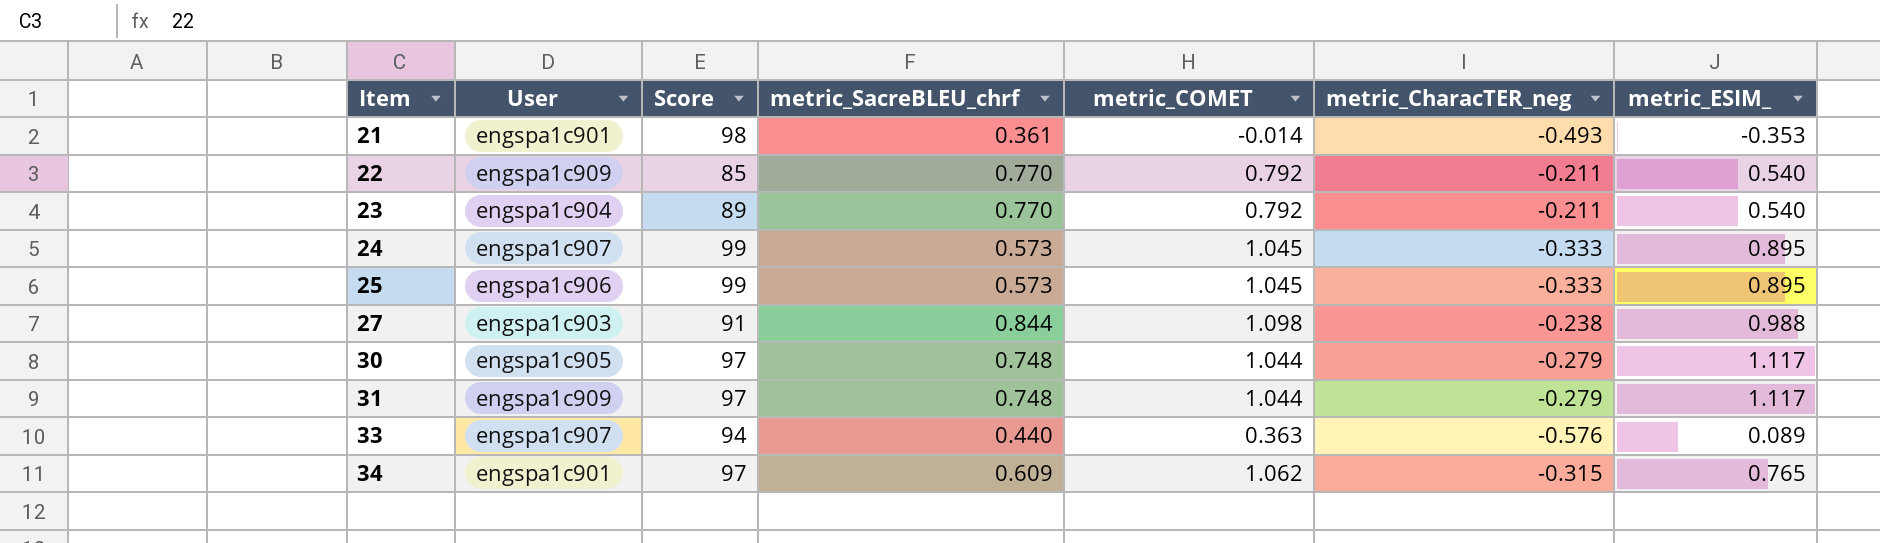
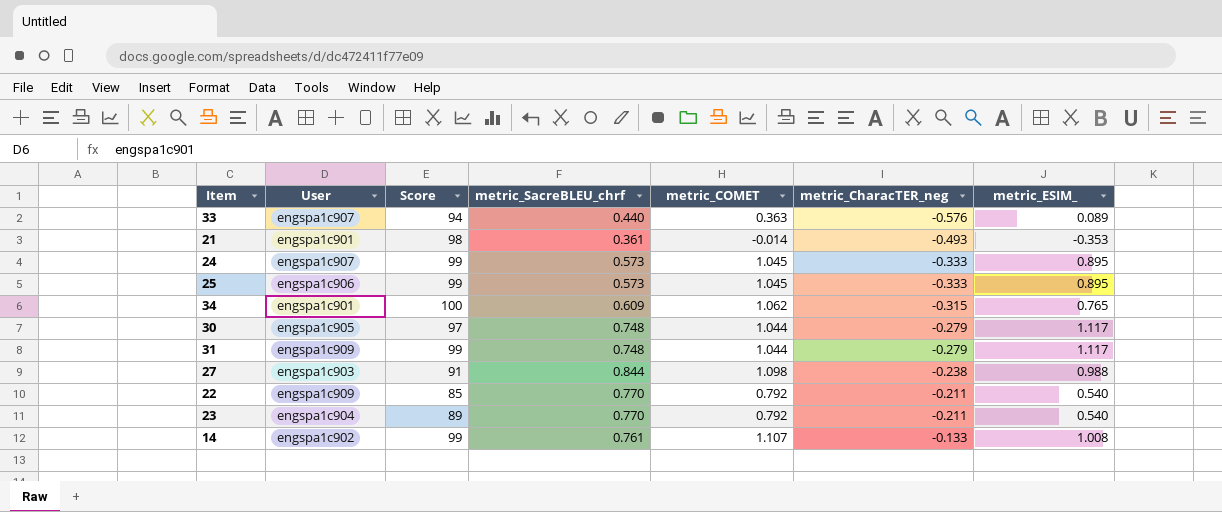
row order: Item ascending -> metric_CharacTER_neg ascending
34 | Score: 97 -> 100
31 | Score: 97 -> 99
row 14: none -> engspa1c902 | 99 | 0.761 | 1.107 | -0.133 | 1.008

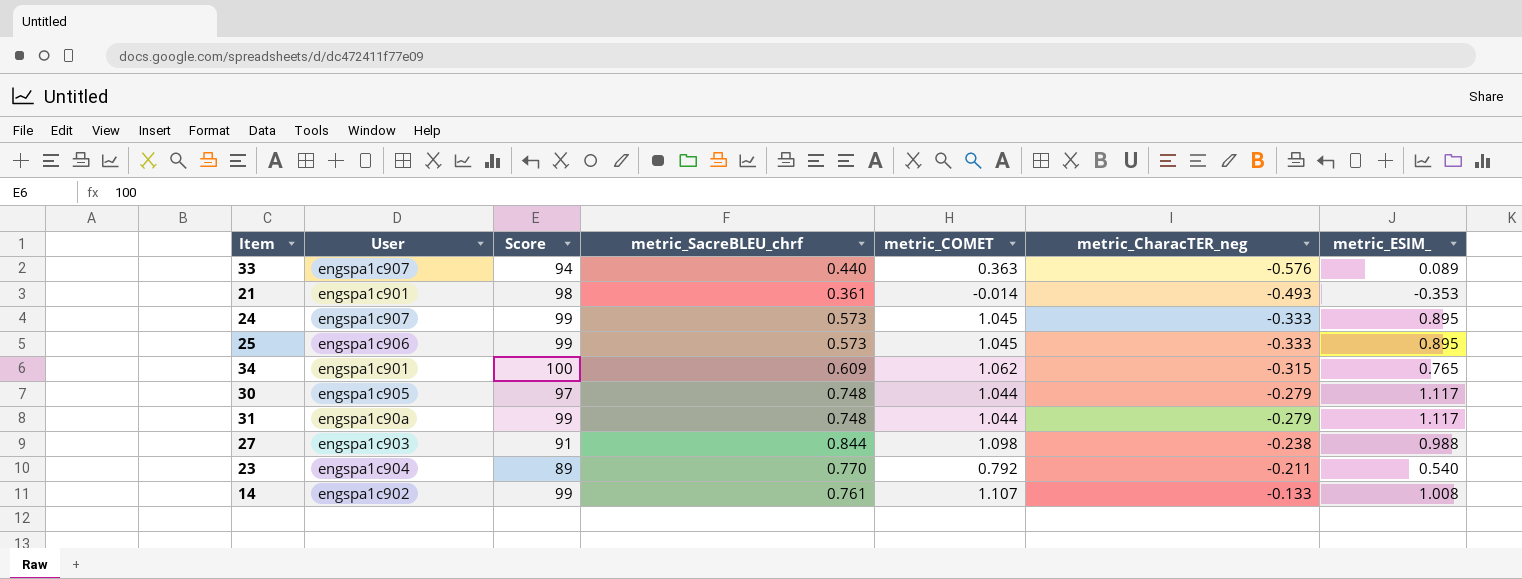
row 22: engspa1c909 | 85 | 0.770 | 0.792 | -0.211 | 0.540 -> none
31 | User: engspa1c909 -> engspa1c90a

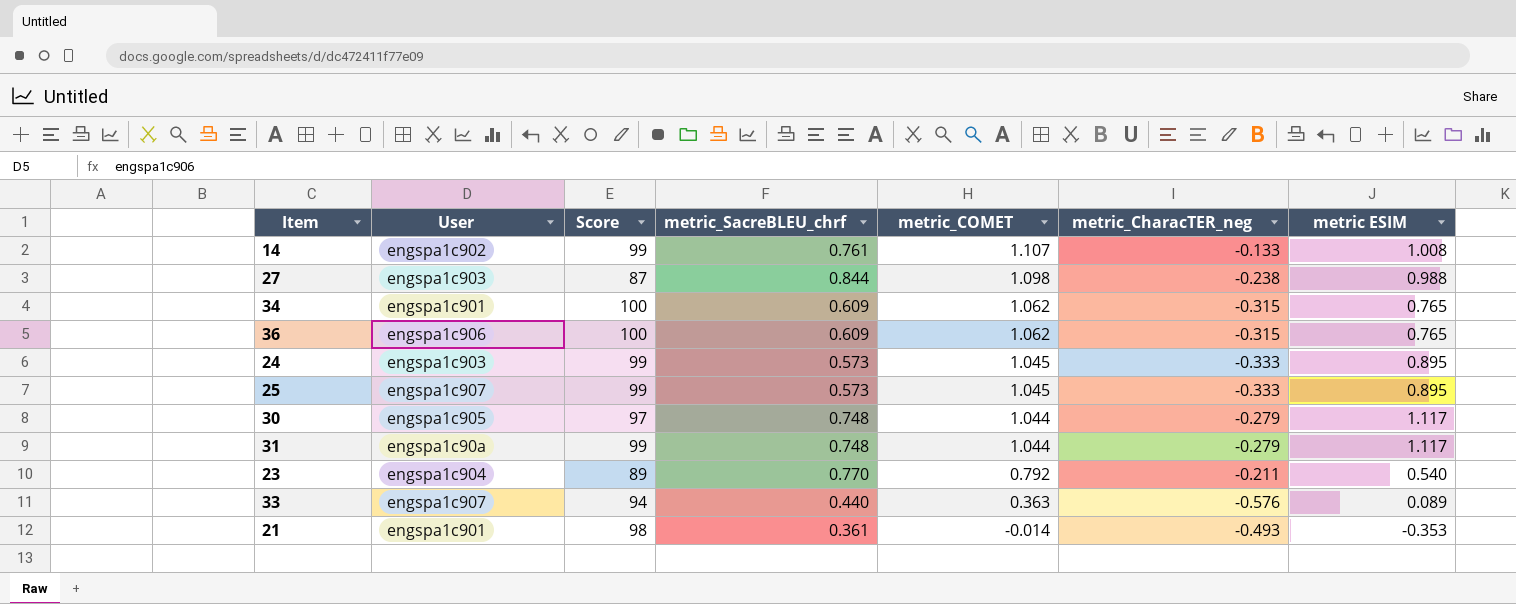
row order: metric_CharacTER_neg ascending -> metric_COMET descending
column name: metric_ESIM_ -> metric ESIM
27 | Score: 91 -> 87
row 36: none -> engspa1c906 | 100 | 0.609 | 1.062 | -0.315 | 0.765
24 | User: engspa1c907 -> engspa1c903
25 | User: engspa1c906 -> engspa1c907

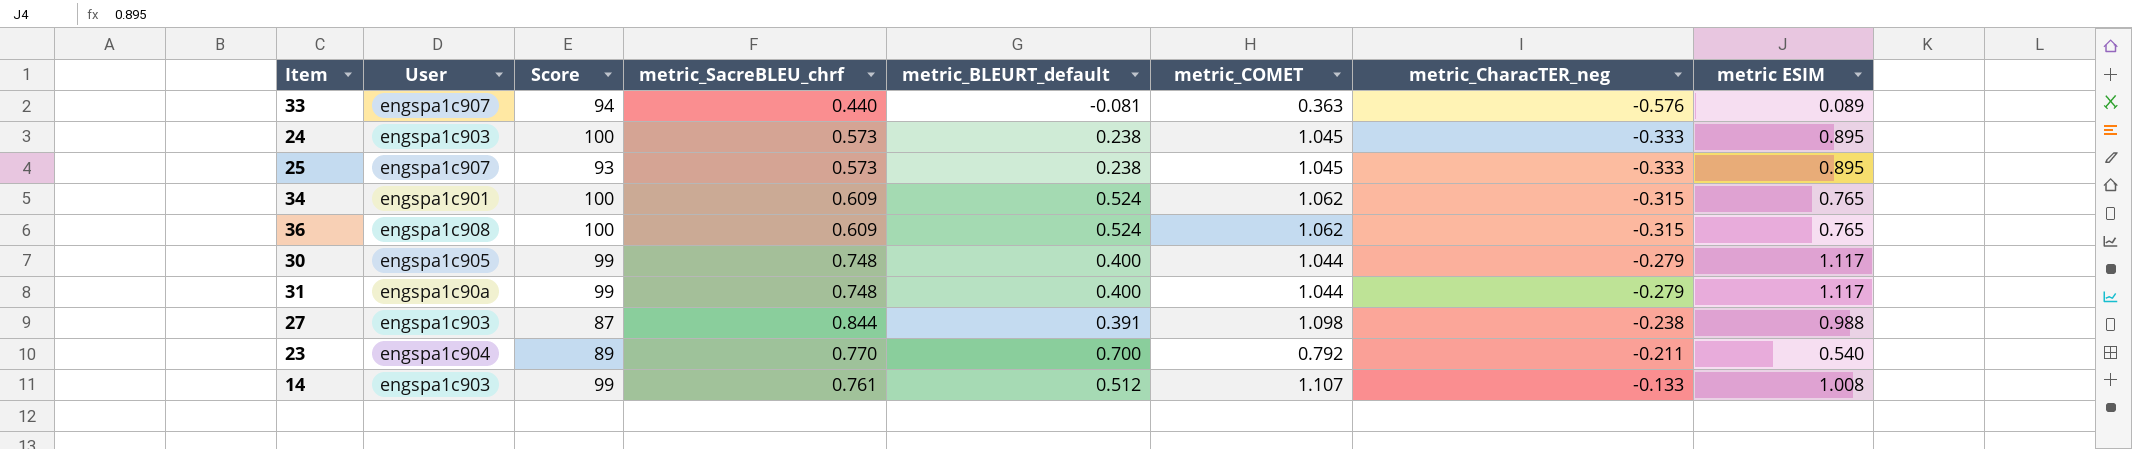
row order: metric_COMET descending -> metric_CharacTER_neg ascending
column metric_BLEURT_default | position: none -> 5
row 21: engspa1c901 | 98 | 0.361 | -0.014 | -0.493 | -0.353 -> none
24 | Score: 99 -> 100
25 | Score: 99 -> 93
36 | User: engspa1c906 -> engspa1c908
30 | Score: 97 -> 99
14 | User: engspa1c902 -> engspa1c903

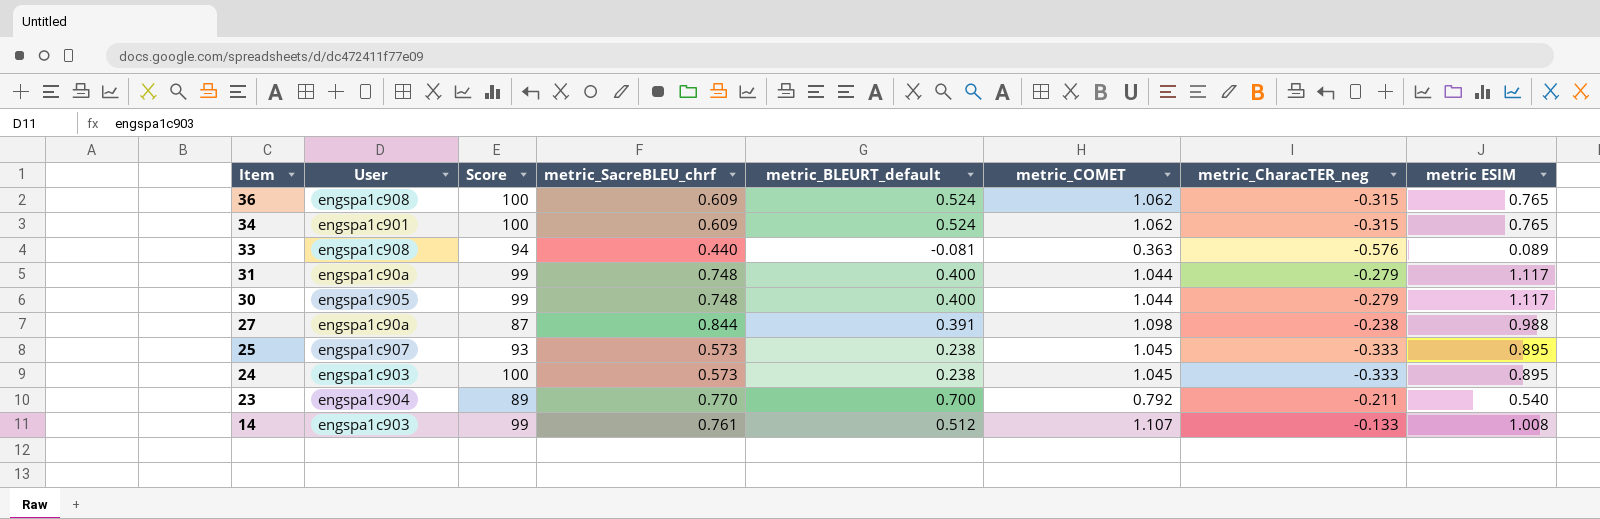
row order: metric_CharacTER_neg ascending -> Item descending
33 | User: engspa1c907 -> engspa1c908
27 | User: engspa1c903 -> engspa1c90a

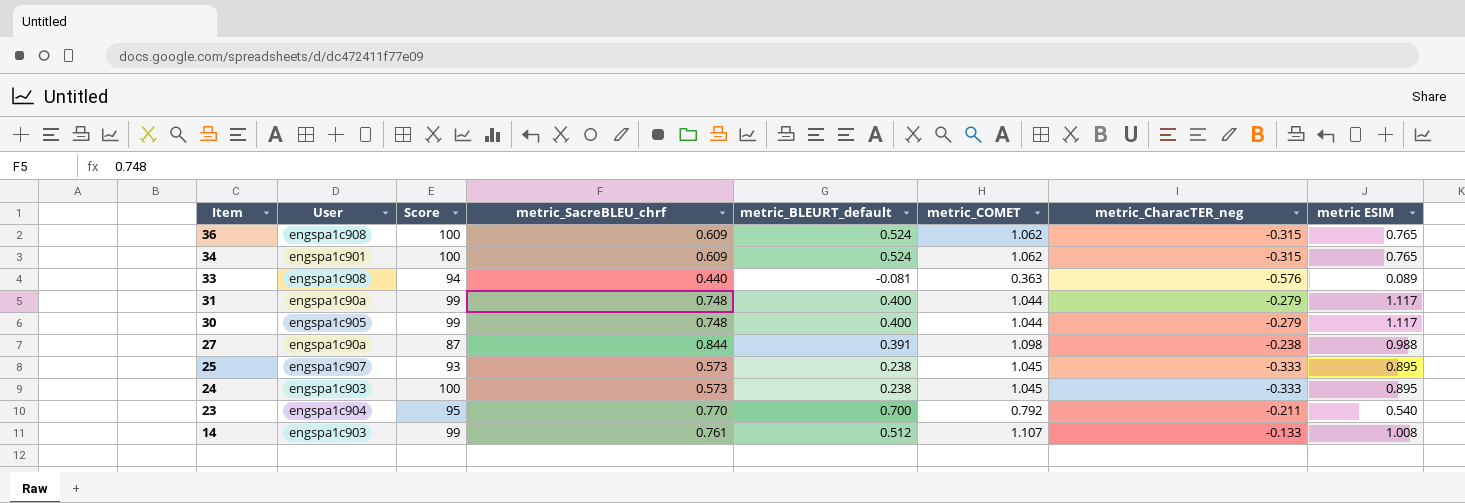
23 | Score: 89 -> 95

